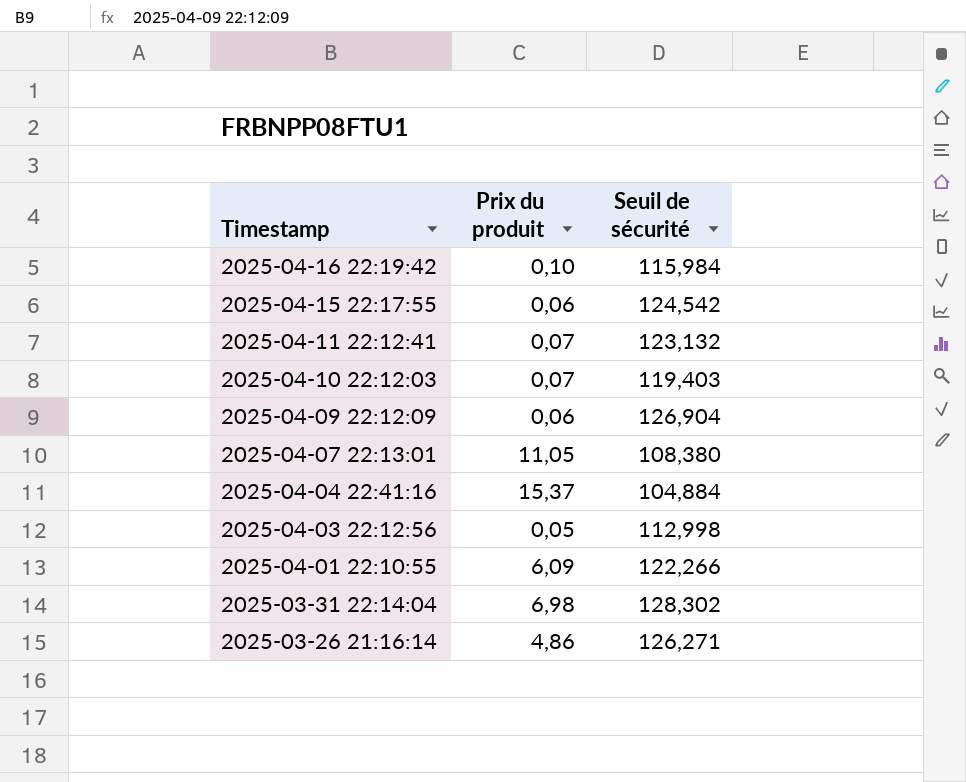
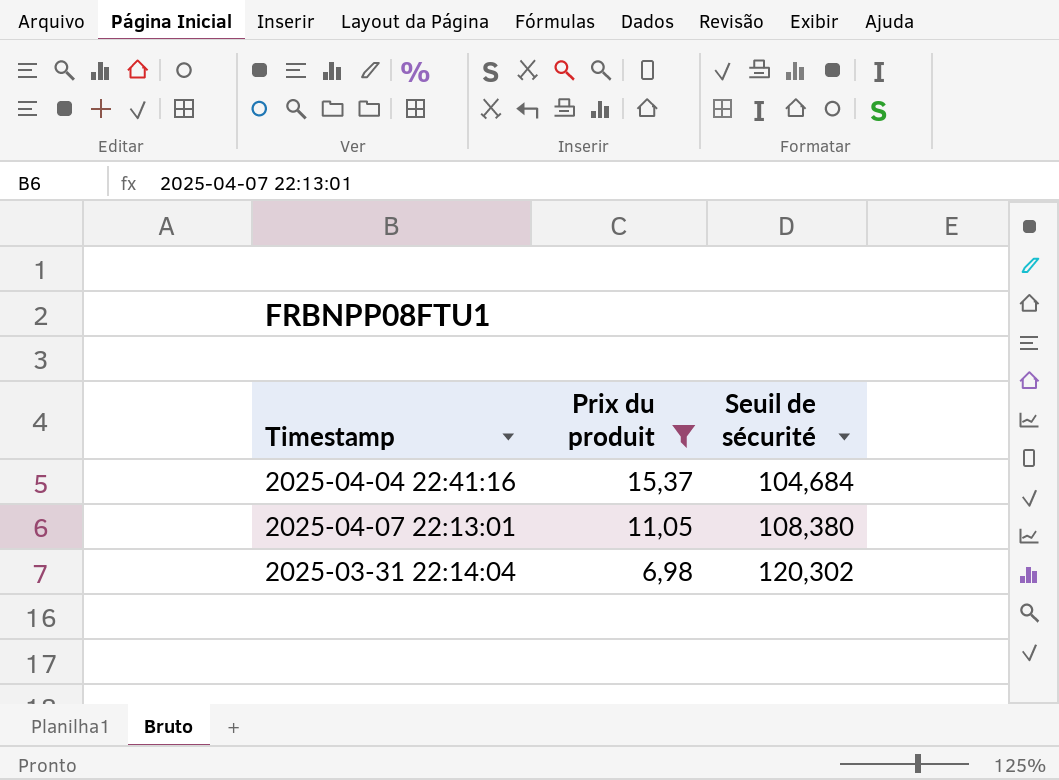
filter: none -> Prix du produit >= 6,98
row order: Timestamp descending -> Prix du produit descending
2025-04-04 22:41:16 | Seuil de sécurité: 104,884 -> 104,684
2025-03-31 22:14:04 | Seuil de sécurité: 128,302 -> 120,302

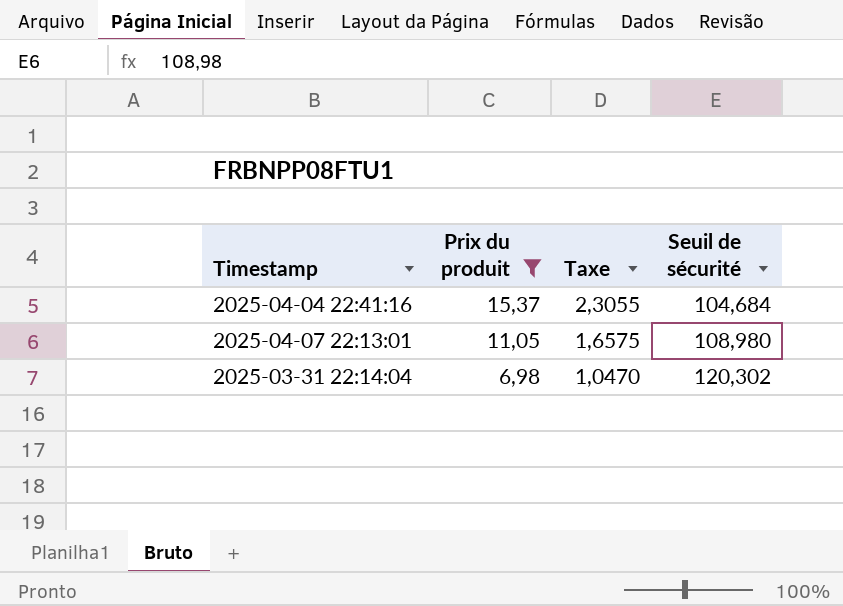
column Taxe | formula: none -> [Prix du produit] * 0,15
2025-04-07 22:13:01 | Seuil de sécurité: 108,380 -> 108,980

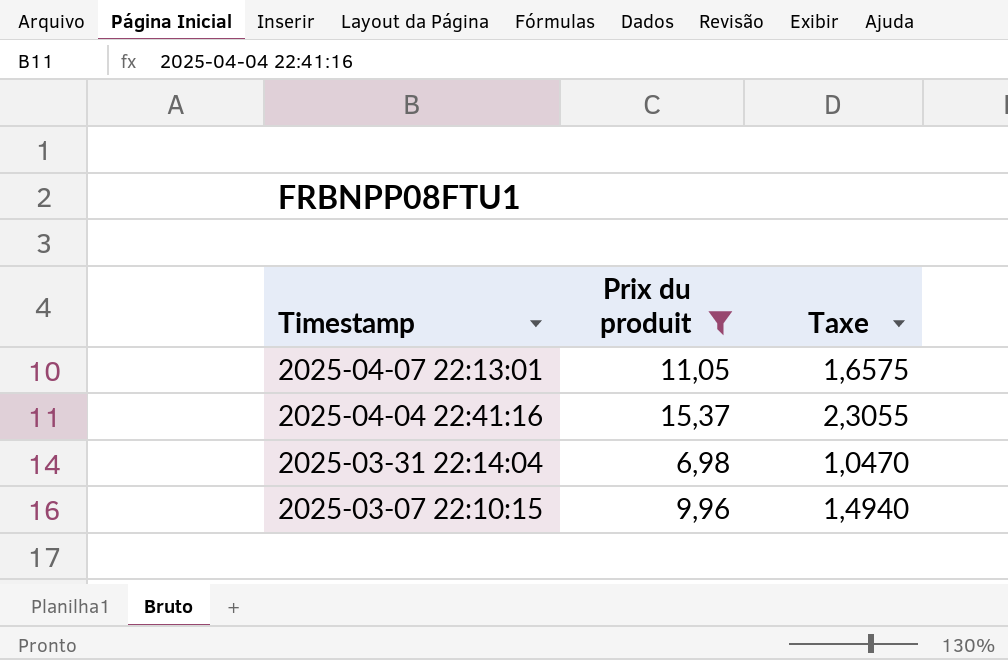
row order: Prix du produit descending -> Timestamp descending
column Seuil de sécurité | position: 4 -> none
row 2025-03-07 22:10:15: none -> 9,96 | 1,4940

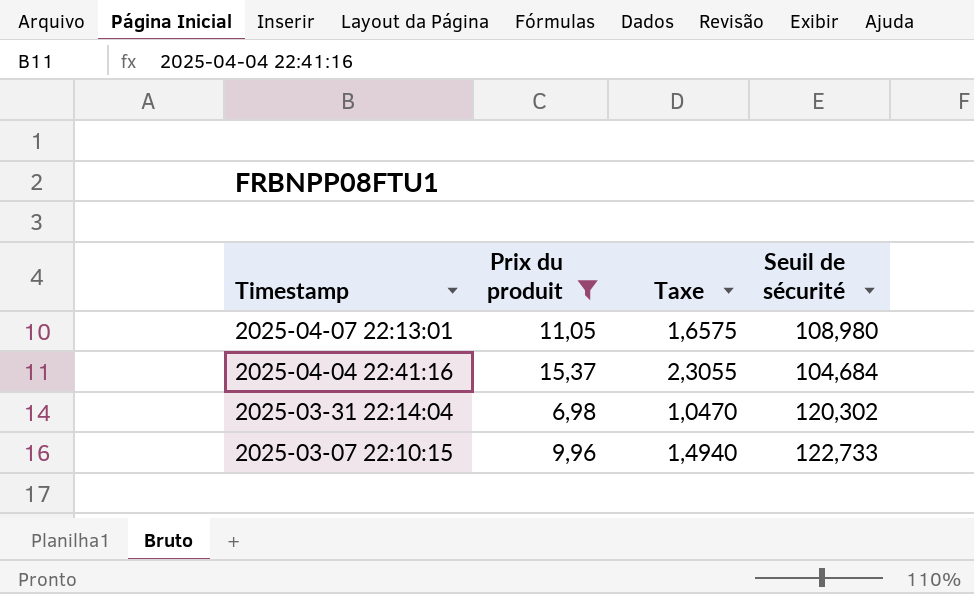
column Seuil de sécurité | position: none -> 4

